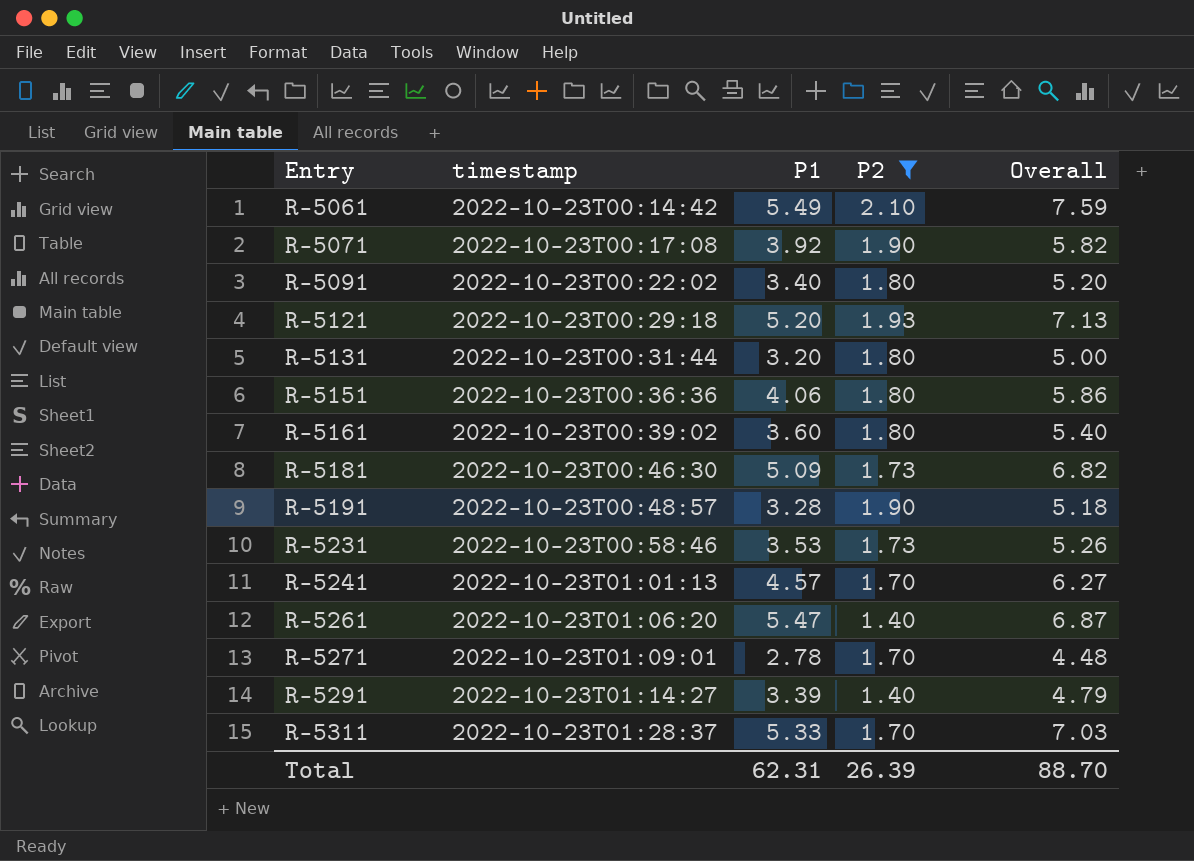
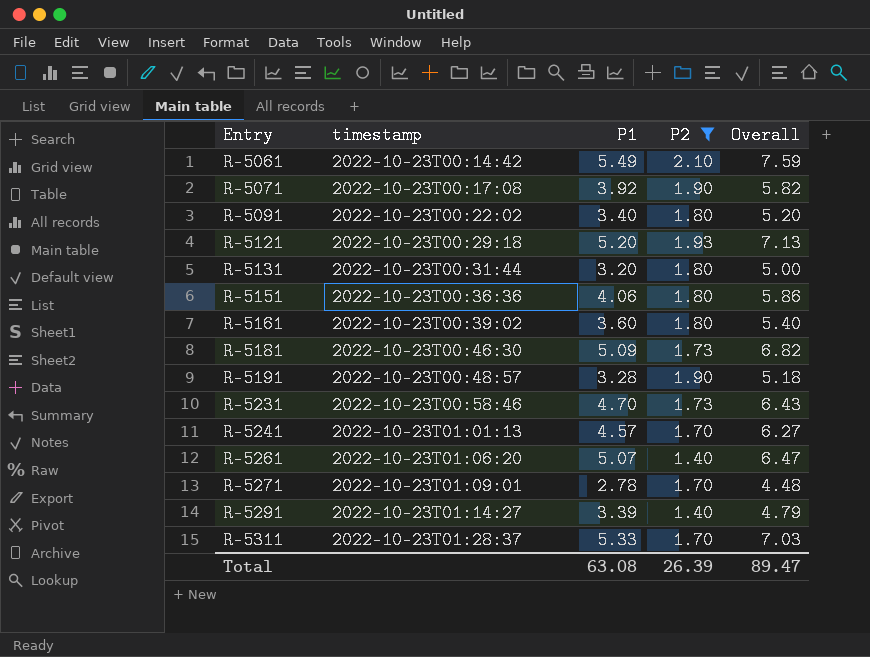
R-5231 | P1: 3.53 -> 4.70
R-5231 | Overall: 5.26 -> 6.43
R-5261 | P1: 5.47 -> 5.07
R-5261 | Overall: 6.87 -> 6.47
Total | P1: 62.31 -> 63.08
Total | Overall: 88.70 -> 89.47

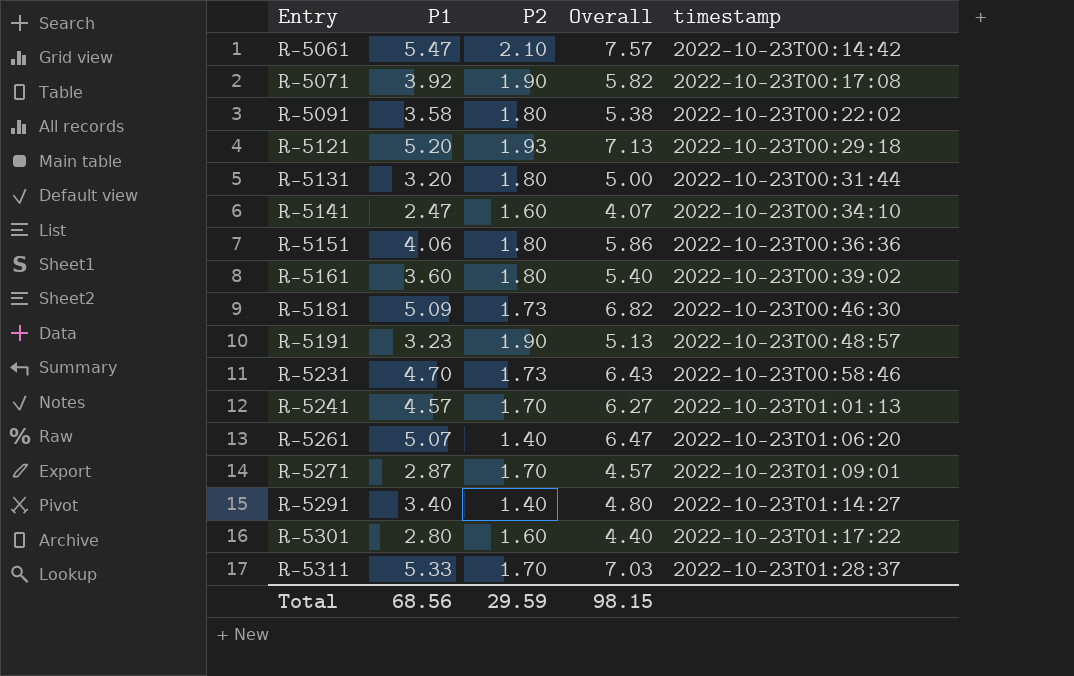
filter: P2 != 1.60 -> none
column timestamp | position: 2 -> 5
R-5061 | P1: 5.49 -> 5.47
R-5061 | Overall: 7.59 -> 7.57
R-5091 | P1: 3.40 -> 3.58
R-5091 | Overall: 5.20 -> 5.38
R-5191 | P1: 3.28 -> 3.23
R-5191 | Overall: 5.18 -> 5.13
R-5271 | P1: 2.78 -> 2.87
R-5271 | Overall: 4.48 -> 4.57
R-5291 | P1: 3.39 -> 3.40
R-5291 | Overall: 4.79 -> 4.80
Total | P1: 63.08 -> 68.56
Total | P2: 26.39 -> 29.59
Total | Overall: 89.47 -> 98.15

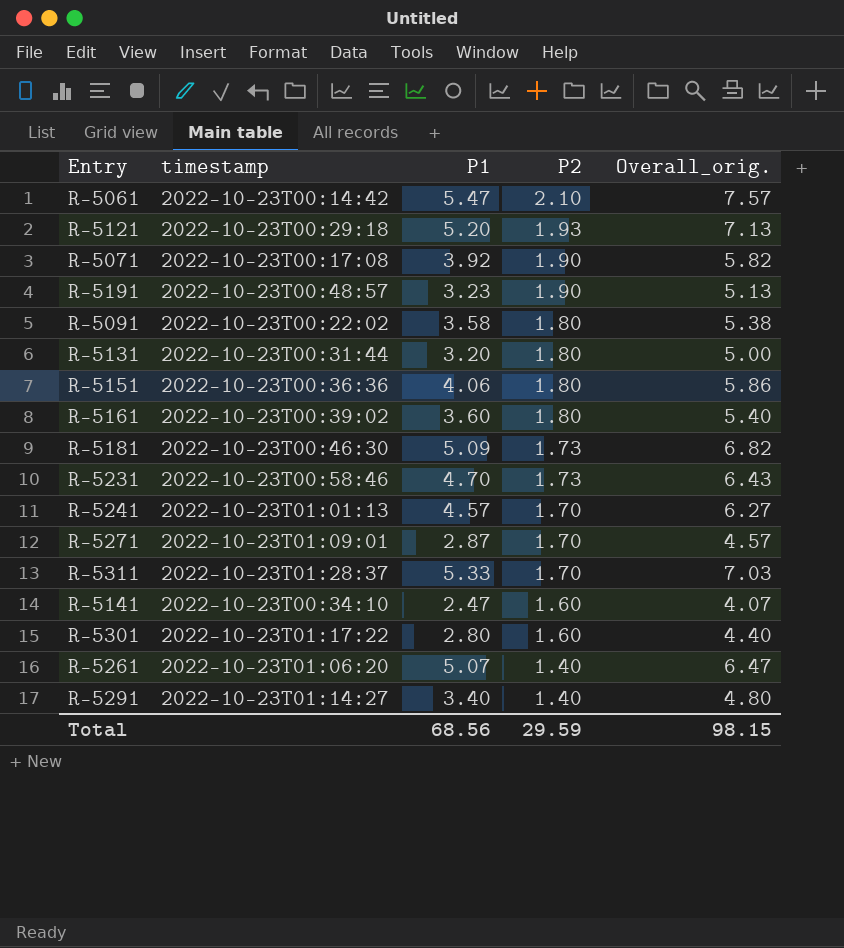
row order: Entry ascending -> P2 descending
column timestamp | position: 5 -> 2
column name: Overall -> Overall_orig.

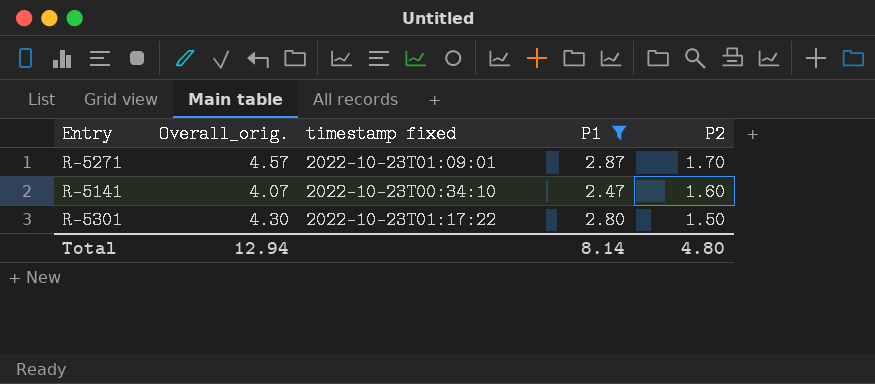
filter: none -> P1 <= 2.87
column Overall_orig. | position: 5 -> 2
column name: timestamp -> timestamp fixed
R-5301 | Overall_orig.: 4.40 -> 4.30
R-5301 | P2: 1.60 -> 1.50
Total | Overall_orig.: 98.15 -> 12.94
Total | P1: 68.56 -> 8.14
Total | P2: 29.59 -> 4.80

